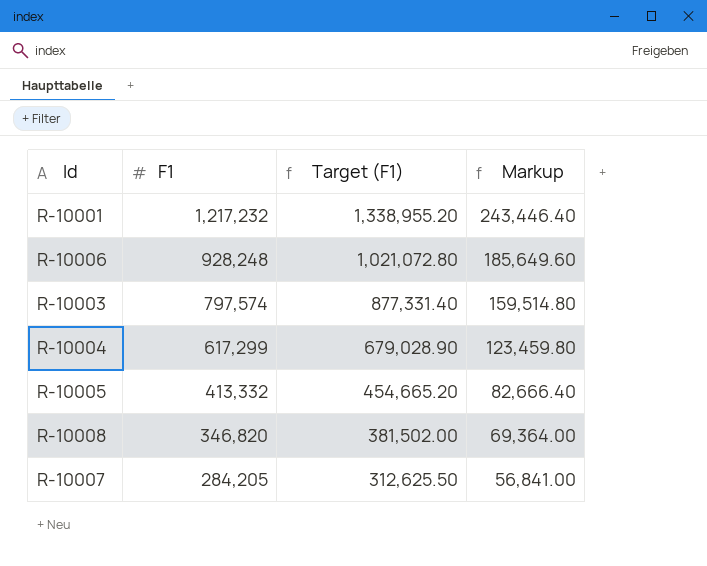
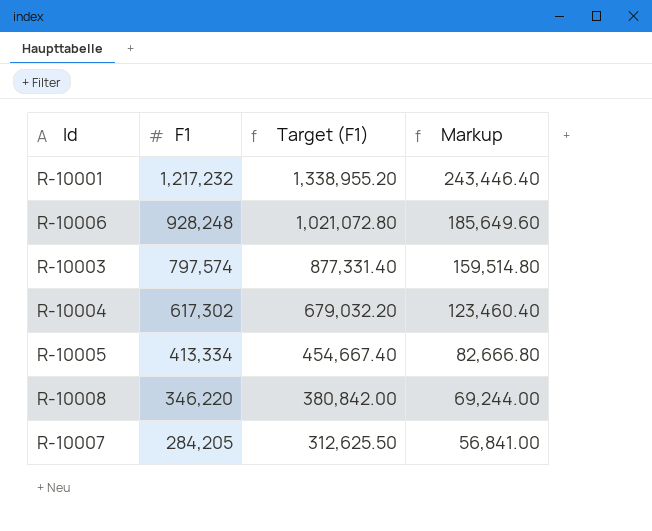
R-10004 | F1: 617,299 -> 617,302
R-10004 | Target (F1): 679,028.90 -> 679,032.20
R-10004 | Markup: 123,459.80 -> 123,460.40
R-10005 | F1: 413,332 -> 413,334
R-10005 | Target (F1): 454,665.20 -> 454,667.40
R-10005 | Markup: 82,666.40 -> 82,666.80
R-10008 | F1: 346,820 -> 346,220
R-10008 | Target (F1): 381,502.00 -> 380,842.00
R-10008 | Markup: 69,364.00 -> 69,244.00

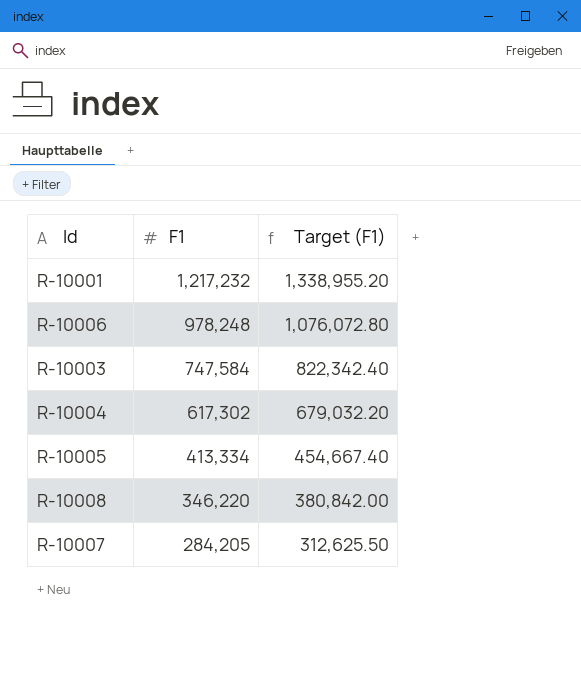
column Markup | formula: [F1] * 0.2 -> none
R-10006 | F1: 928,248 -> 978,248
R-10006 | Target (F1): 1,021,072.80 -> 1,076,072.80
R-10003 | F1: 797,574 -> 747,584
R-10003 | Target (F1): 877,331.40 -> 822,342.40

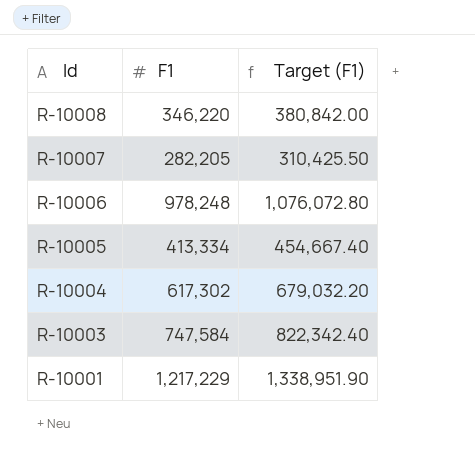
row order: F1 descending -> Id descending
R-10007 | F1: 284,205 -> 282,205
R-10007 | Target (F1): 312,625.50 -> 310,425.50
R-10001 | F1: 1,217,232 -> 1,217,229
R-10001 | Target (F1): 1,338,955.20 -> 1,338,951.90

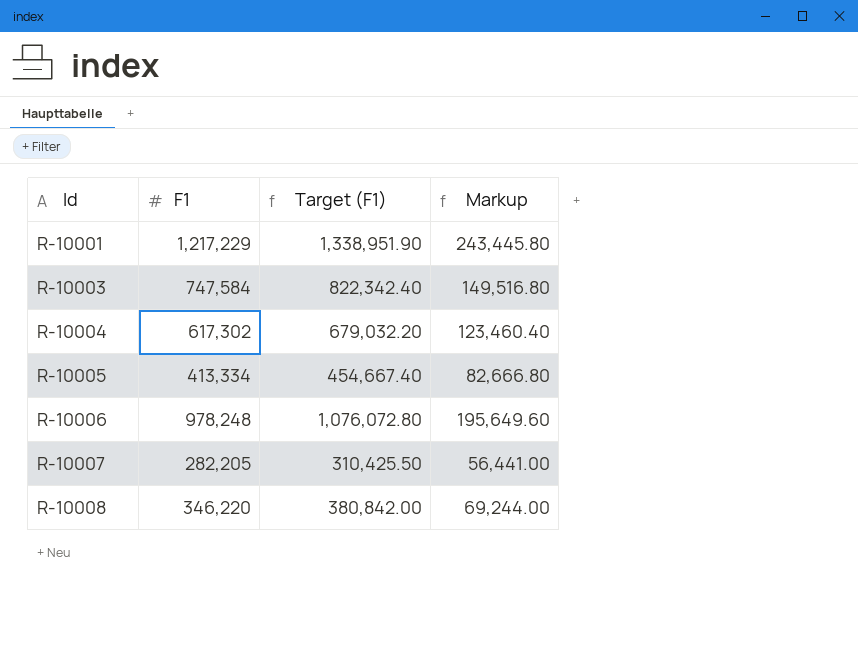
row order: Id descending -> Id ascending
column Markup | formula: none -> [F1] * 0.2

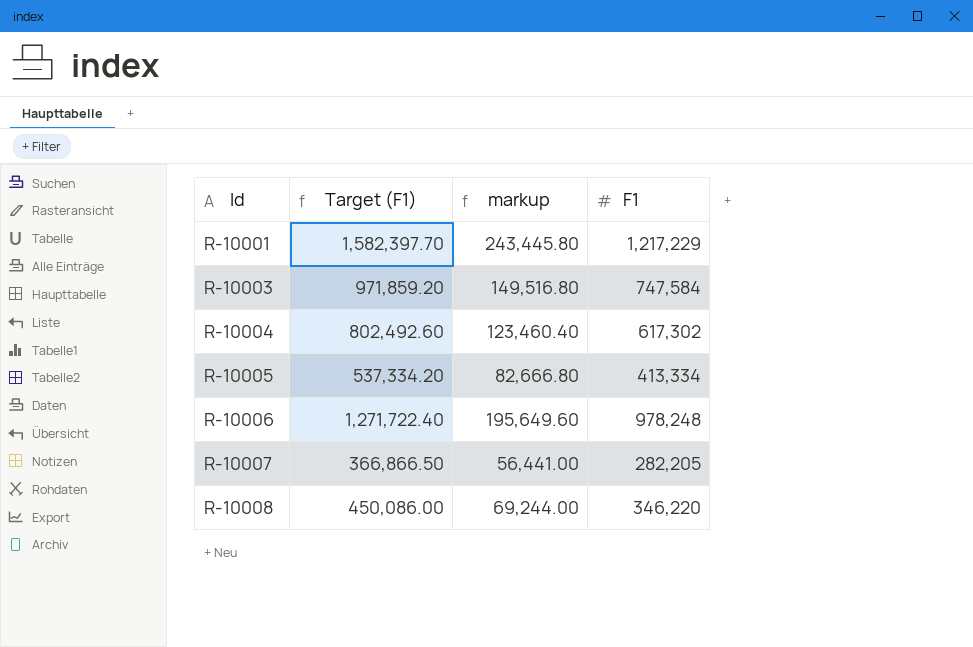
column Target (F1) | formula: [F1] * 1.1 -> [F1] * 1.3
column name: Markup -> markup
column F1 | position: 2 -> 4

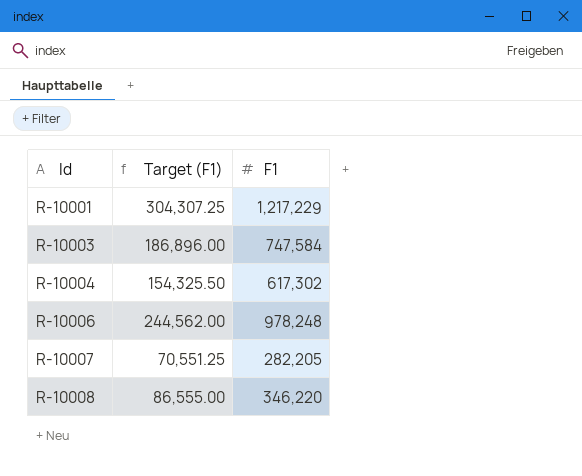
column markup | formula: [F1] * 0.2 -> none
column Target (F1) | formula: [F1] * 1.3 -> [F1] * 0.25
row R-10005: 537,334.20 | 82,666.80 | 413,334 -> none

